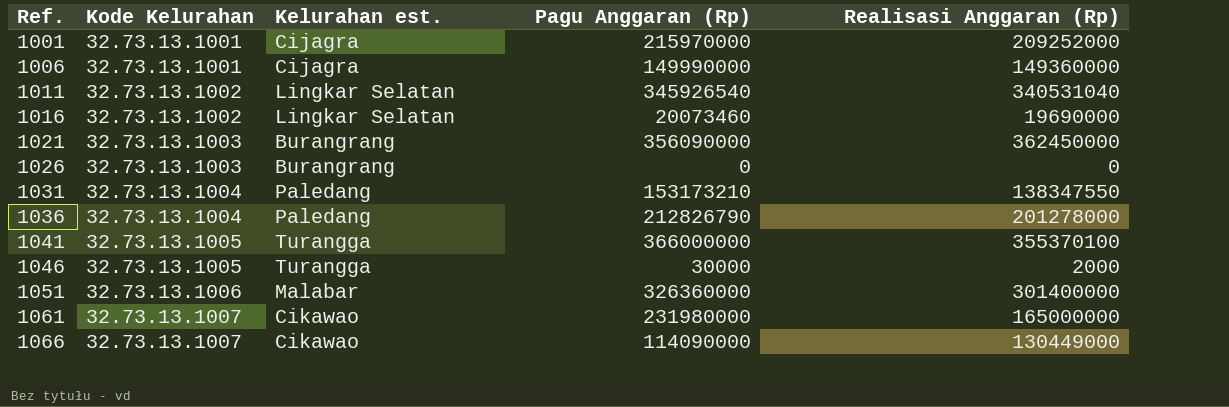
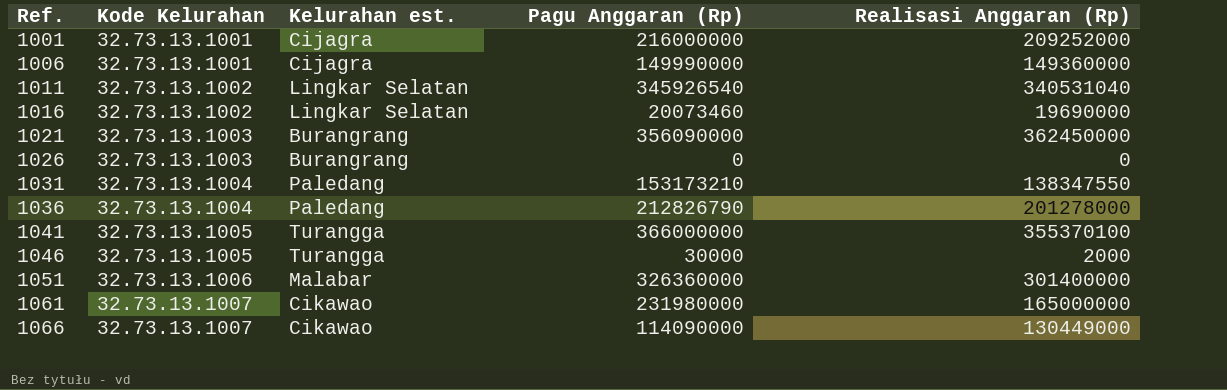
1001 | Pagu Anggaran (Rp): 215970000 -> 216000000

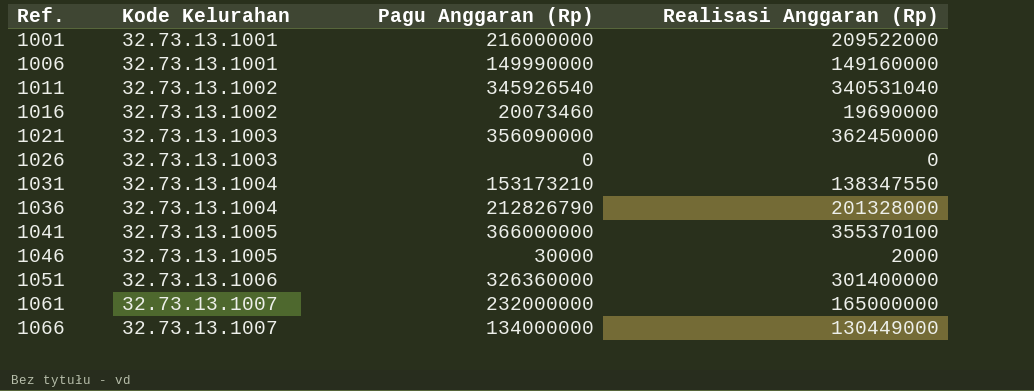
column Kelurahan est. | position: 3 -> none
1001 | Realisasi Anggaran (Rp): 209252000 -> 209522000
1006 | Realisasi Anggaran (Rp): 149360000 -> 149160000
1036 | Realisasi Anggaran (Rp): 201278000 -> 201328000
1061 | Pagu Anggaran (Rp): 231980000 -> 232000000
1066 | Pagu Anggaran (Rp): 114090000 -> 134000000

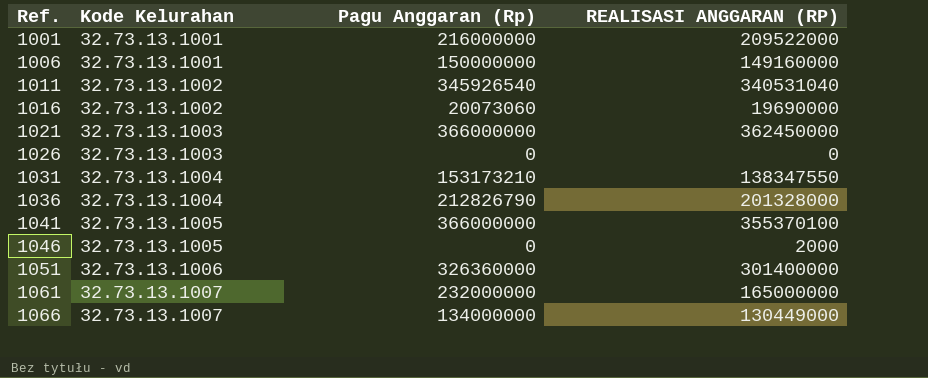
column name: Realisasi Anggaran (Rp) -> REALISASI ANGGARAN (RP)
1006 | Pagu Anggaran (Rp): 149990000 -> 150000000
1016 | Pagu Anggaran (Rp): 20073460 -> 20073060
1021 | Pagu Anggaran (Rp): 356090000 -> 366000000
1046 | Pagu Anggaran (Rp): 30000 -> 0

